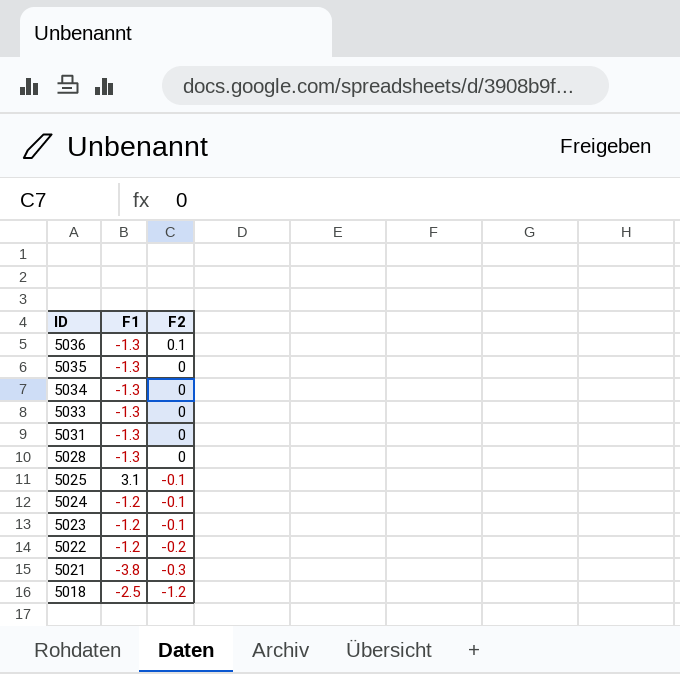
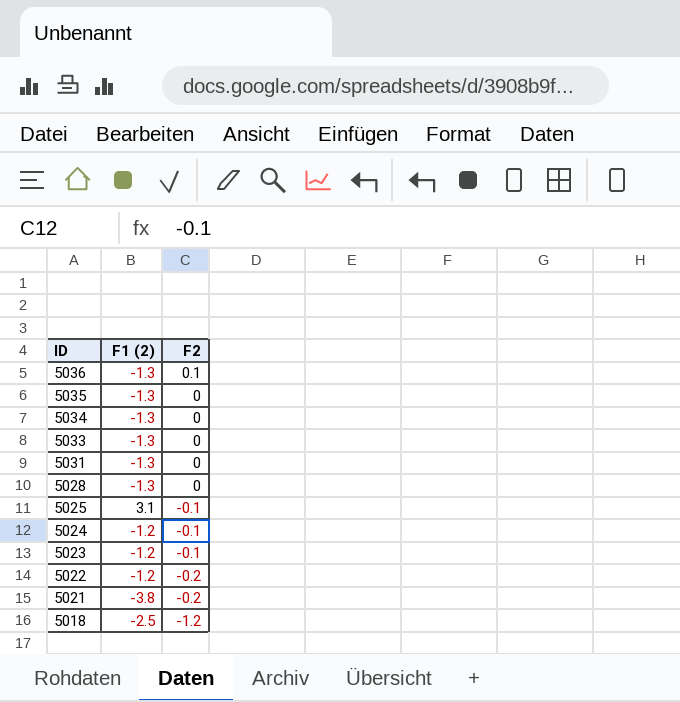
column name: F1 -> F1 (2)
5021 | F2: -0.3 -> -0.2

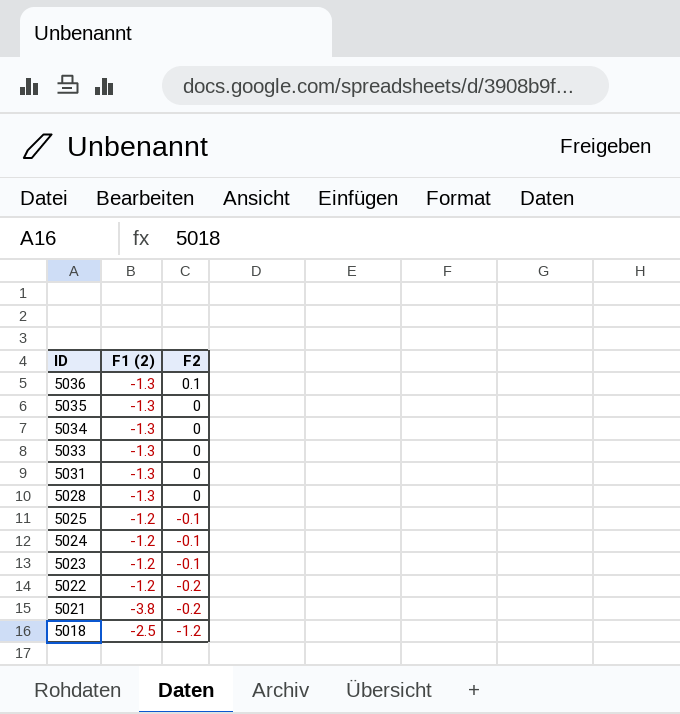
5025 | F1 (2): 3.1 -> -1.2

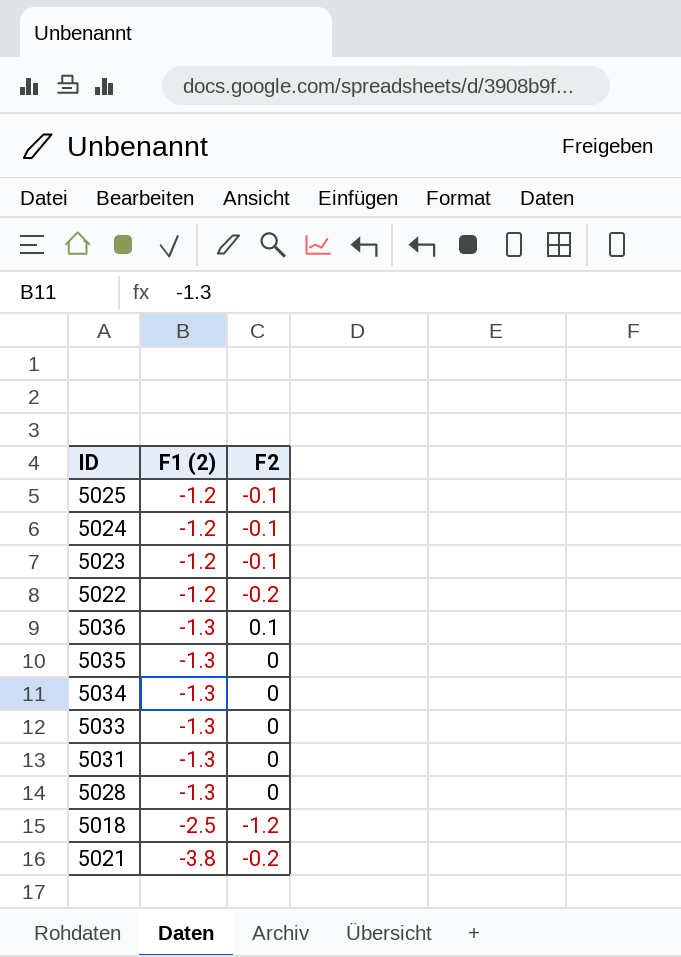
row order: ID descending -> F1 (2) descending

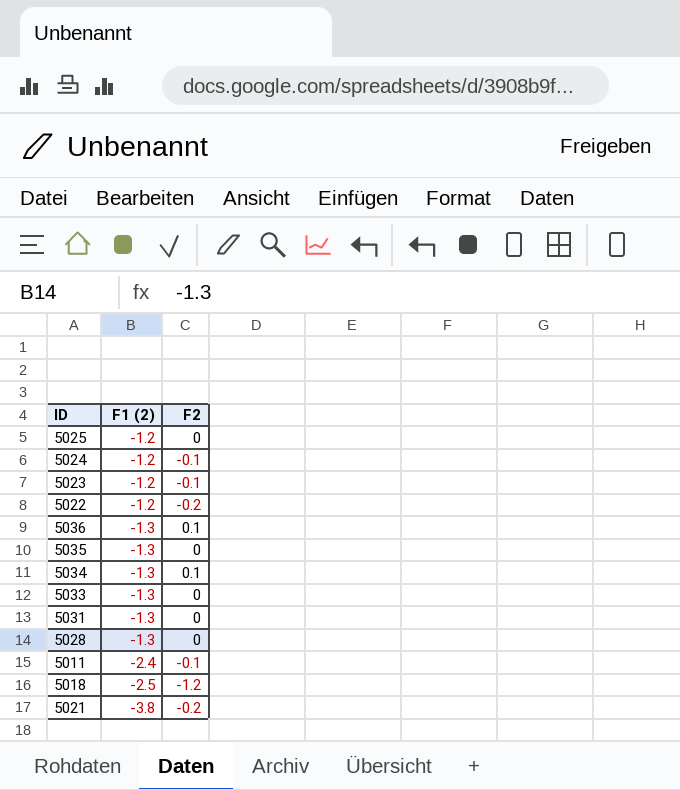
5025 | F2: -0.1 -> 0
5034 | F2: 0 -> 0.1
row 5011: none -> -2.4 | -0.1

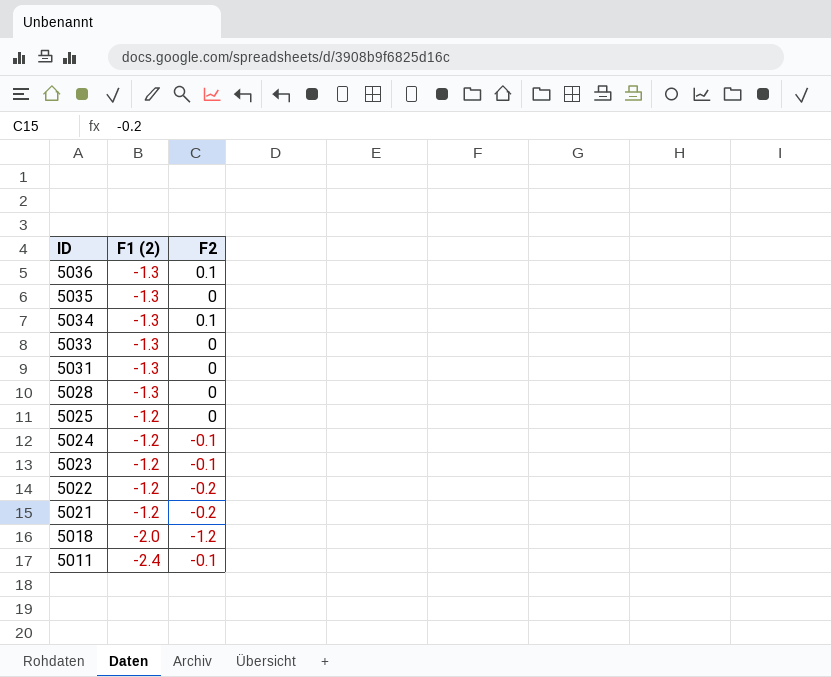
row order: F1 (2) descending -> ID descending
5021 | F1 (2): -3.8 -> -1.2
5018 | F1 (2): -2.5 -> -2.0

